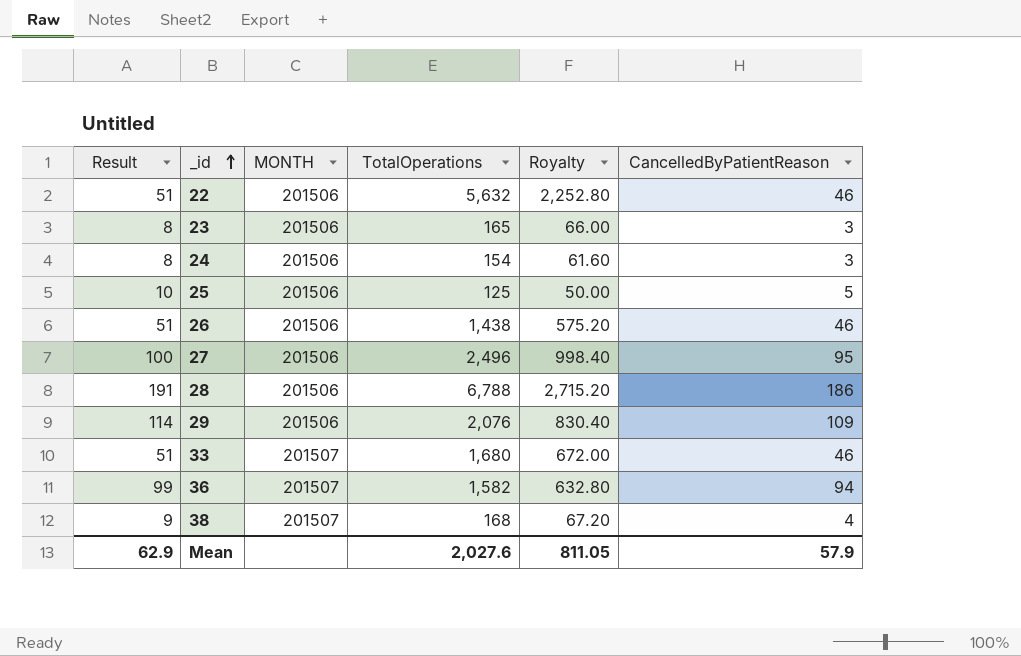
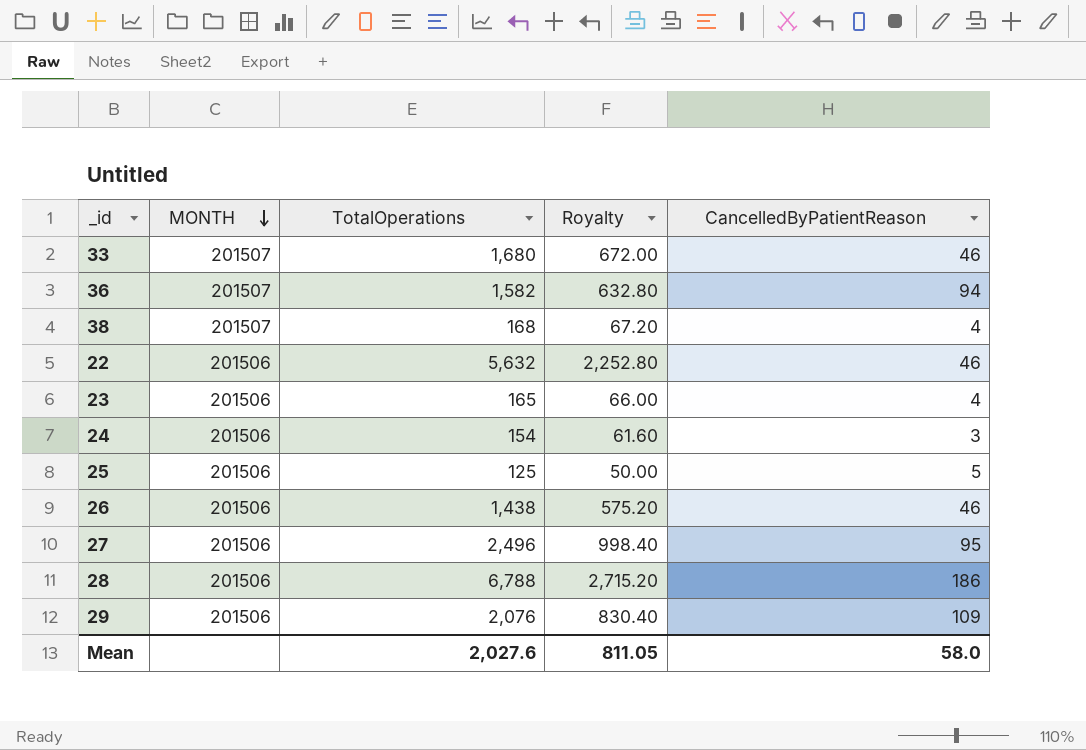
row order: _id ascending -> MONTH descending
column Result | formula: [CancelledByPatientReason] + 5 -> none
23 | CancelledByPatientReason: 3 -> 4
Mean | CancelledByPatientReason: 57.9 -> 58.0

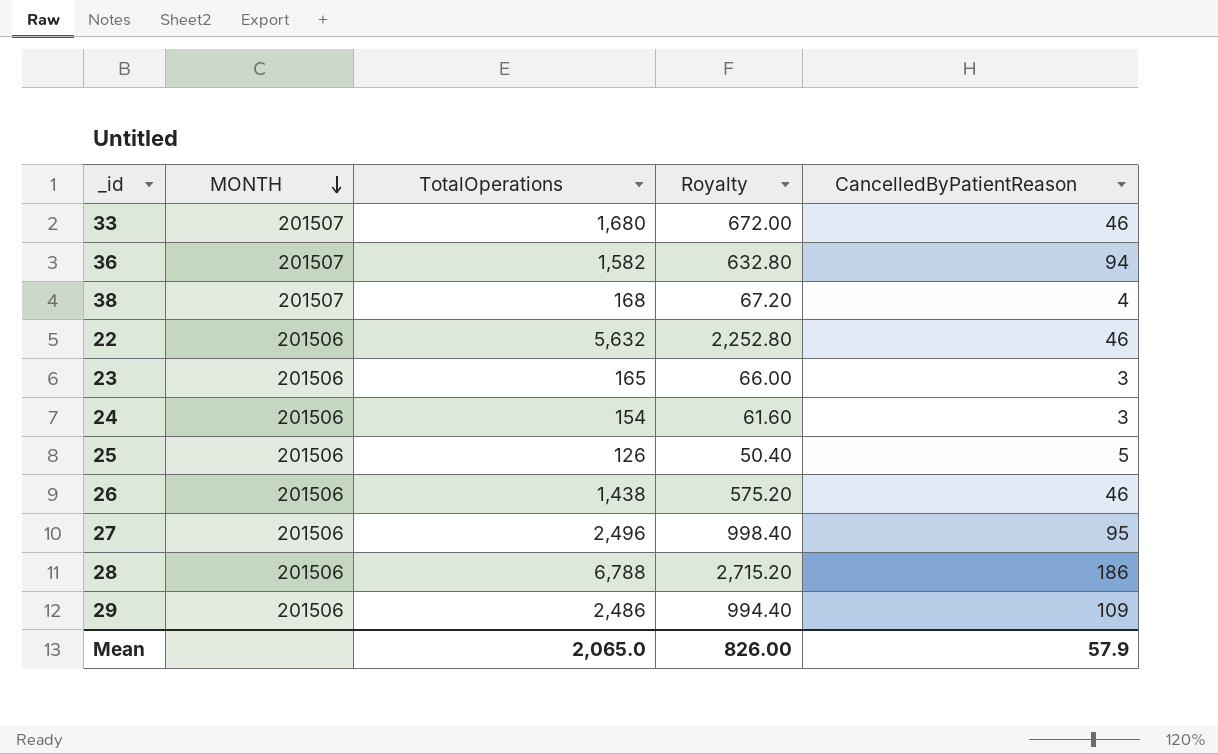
23 | CancelledByPatientReason: 4 -> 3
25 | TotalOperations: 125 -> 126
25 | Royalty: 50.00 -> 50.40
29 | TotalOperations: 2,076 -> 2,486
29 | Royalty: 830.40 -> 994.40
Mean | TotalOperations: 2,027.6 -> 2,065.0
Mean | Royalty: 811.05 -> 826.00
Mean | CancelledByPatientReason: 58.0 -> 57.9

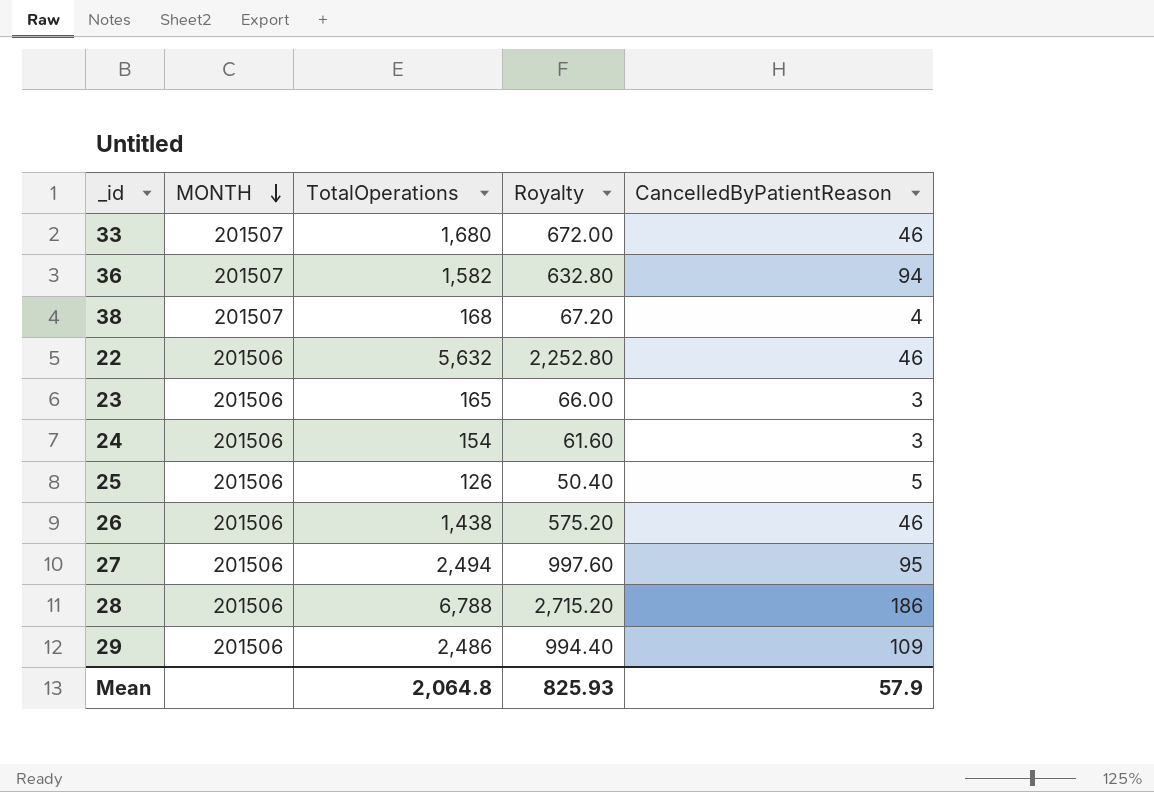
27 | TotalOperations: 2,496 -> 2,494
27 | Royalty: 998.40 -> 997.60
Mean | TotalOperations: 2,065.0 -> 2,064.8
Mean | Royalty: 826.00 -> 825.93

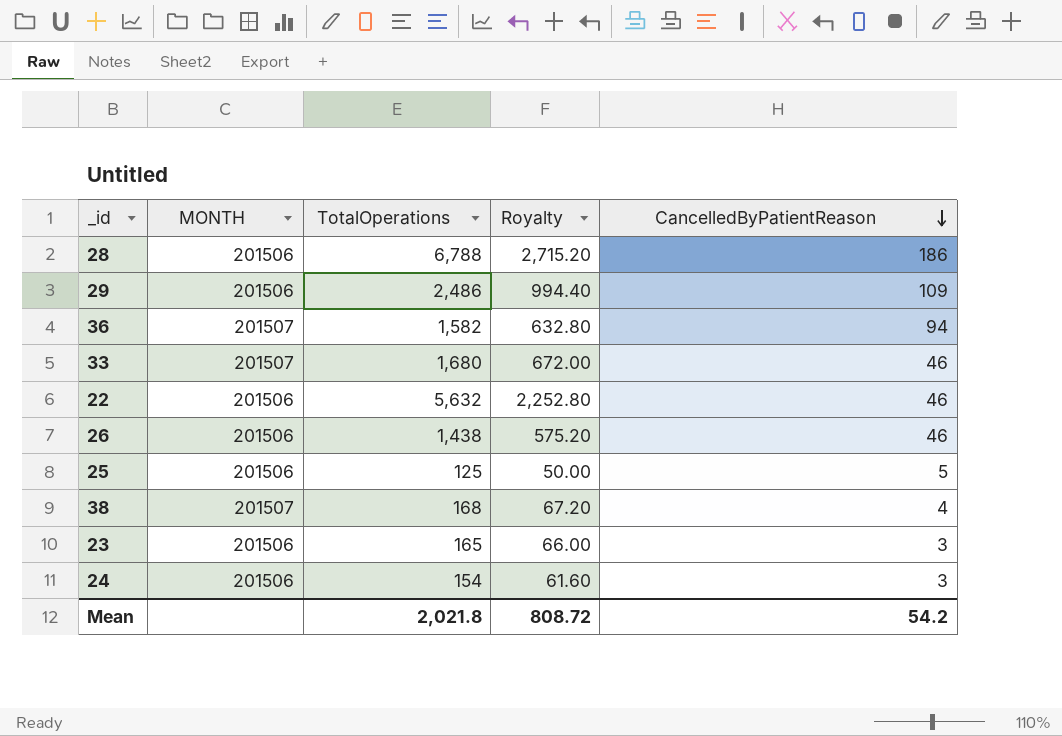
row order: MONTH descending -> CancelledByPatientReason descending
row 27: 201506 | 2,494 | 997.60 | 95 -> none
25 | TotalOperations: 126 -> 125
25 | Royalty: 50.40 -> 50.00
Mean | TotalOperations: 2,064.8 -> 2,021.8
Mean | Royalty: 825.93 -> 808.72
Mean | CancelledByPatientReason: 57.9 -> 54.2

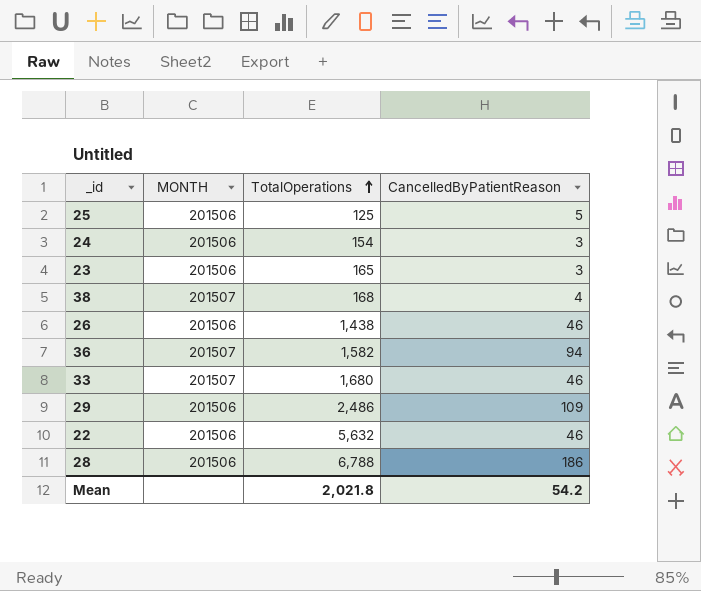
row order: CancelledByPatientReason descending -> TotalOperations ascending
column Royalty | formula: [TotalOperations] * 0.4 -> none

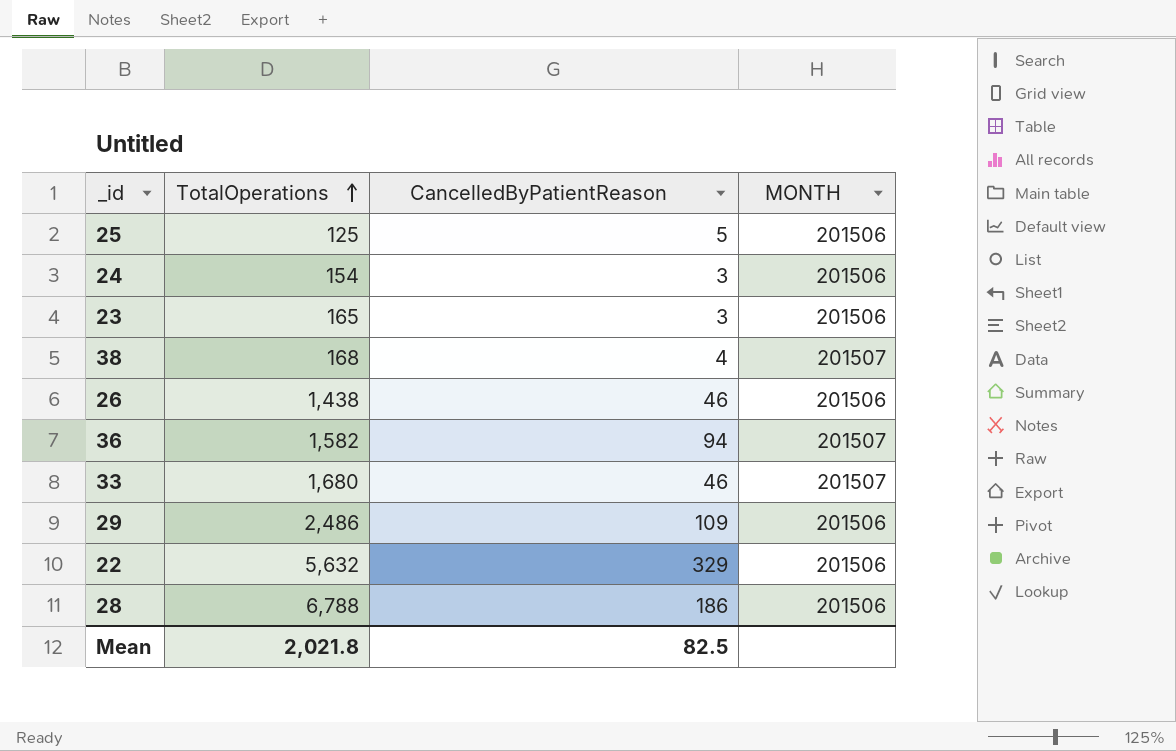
column MONTH | position: 2 -> 4
22 | CancelledByPatientReason: 46 -> 329
Mean | CancelledByPatientReason: 54.2 -> 82.5

